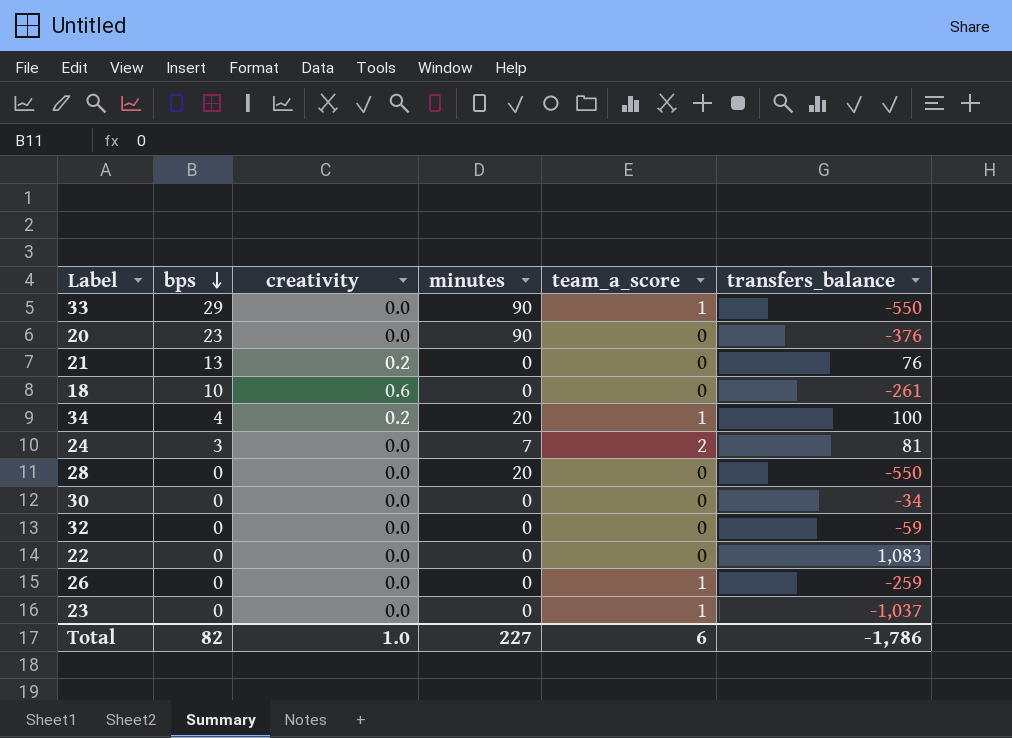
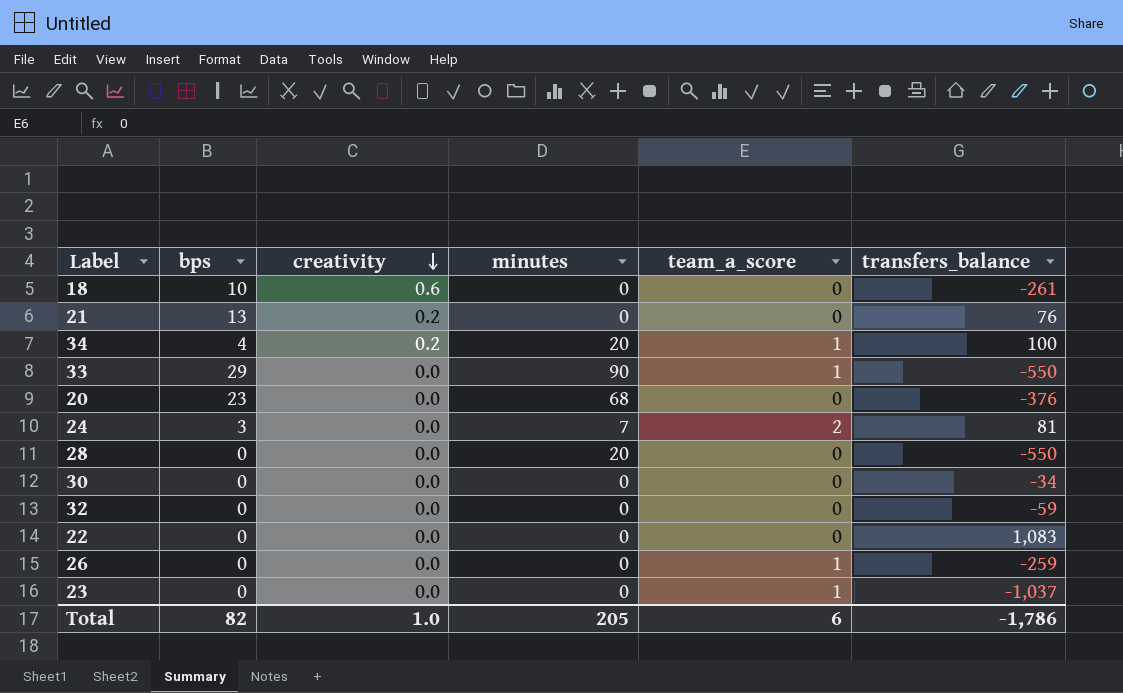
row order: bps descending -> creativity descending
20 | minutes: 90 -> 68
Total | minutes: 227 -> 205

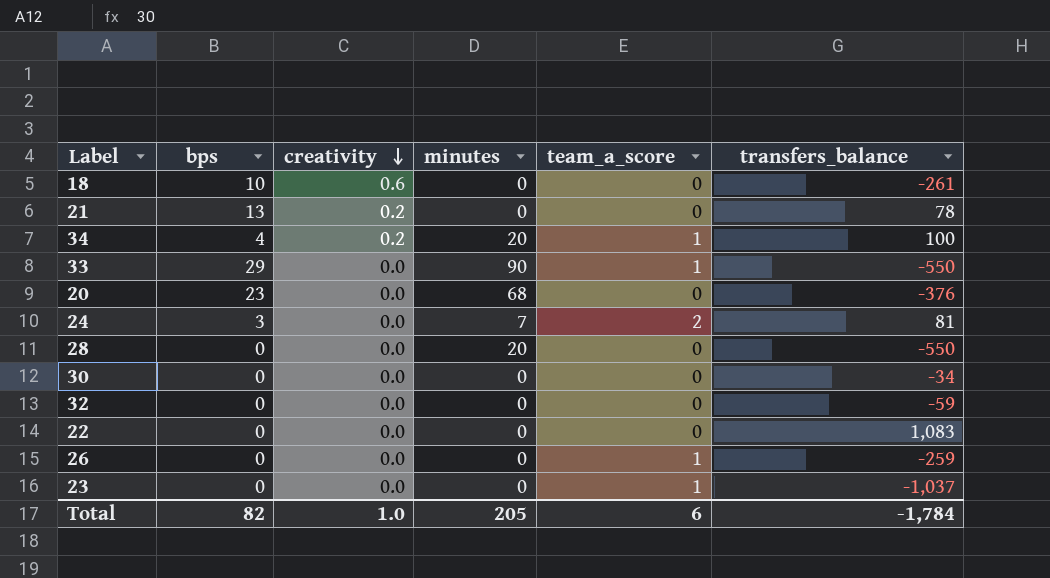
21 | transfers_balance: 76 -> 78
Total | transfers_balance: -1,786 -> -1,784

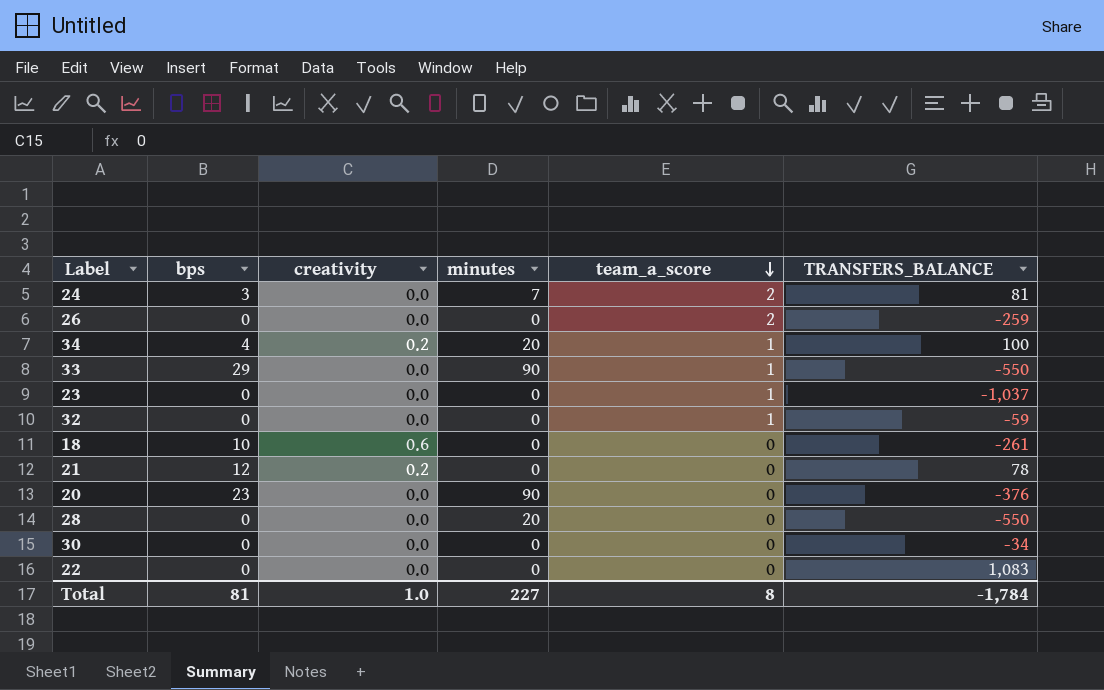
row order: creativity descending -> team_a_score descending
column name: transfers_balance -> TRANSFERS_BALANCE
26 | team_a_score: 1 -> 2
32 | team_a_score: 0 -> 1
21 | bps: 13 -> 12
20 | minutes: 68 -> 90
Total | bps: 82 -> 81
Total | minutes: 205 -> 227
Total | team_a_score: 6 -> 8

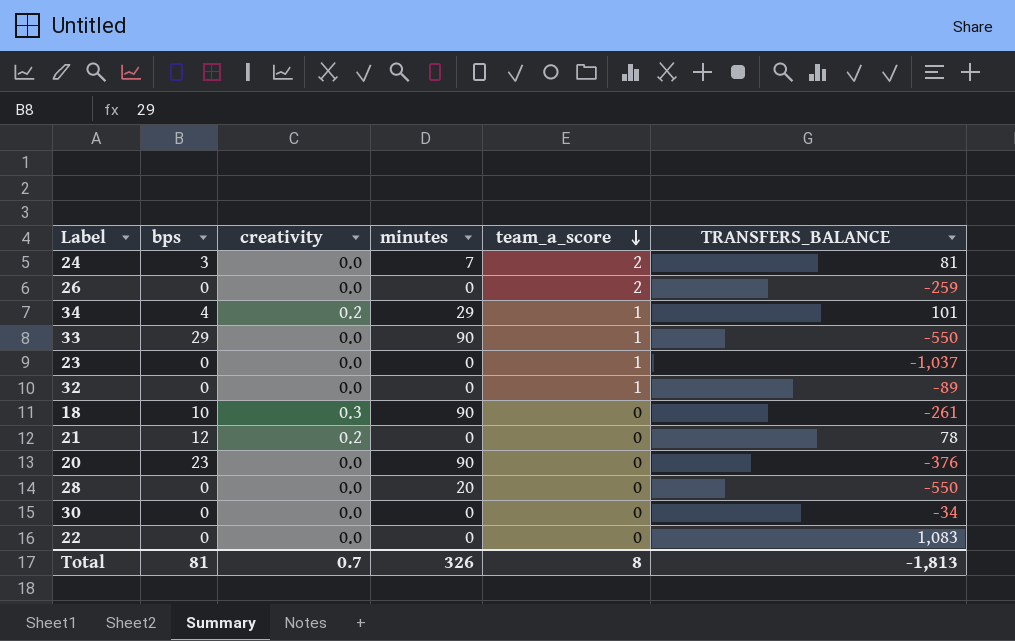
34 | minutes: 20 -> 29
34 | TRANSFERS_BALANCE: 100 -> 101
32 | TRANSFERS_BALANCE: -59 -> -89
18 | creativity: 0.6 -> 0.3
18 | minutes: 0 -> 90
Total | creativity: 1.0 -> 0.7
Total | minutes: 227 -> 326
Total | TRANSFERS_BALANCE: -1,784 -> -1,813

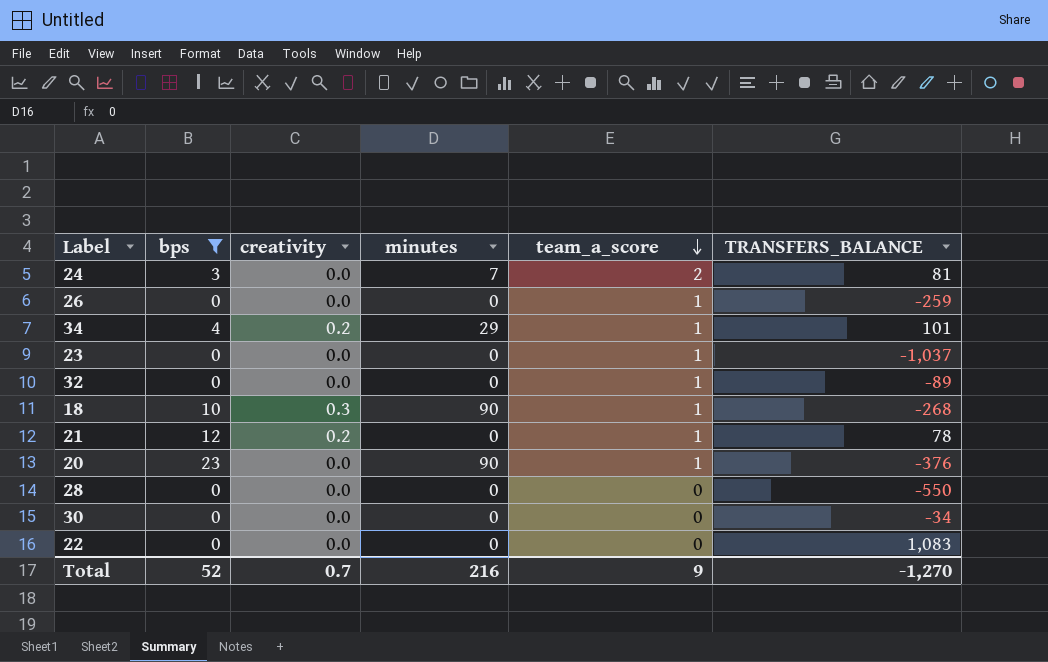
filter: none -> bps != 29
26 | team_a_score: 2 -> 1
18 | team_a_score: 0 -> 1
18 | TRANSFERS_BALANCE: -261 -> -268
21 | team_a_score: 0 -> 1
20 | team_a_score: 0 -> 1
28 | minutes: 20 -> 0
Total | bps: 81 -> 52
Total | minutes: 326 -> 216
Total | team_a_score: 8 -> 9
Total | TRANSFERS_BALANCE: -1,813 -> -1,270

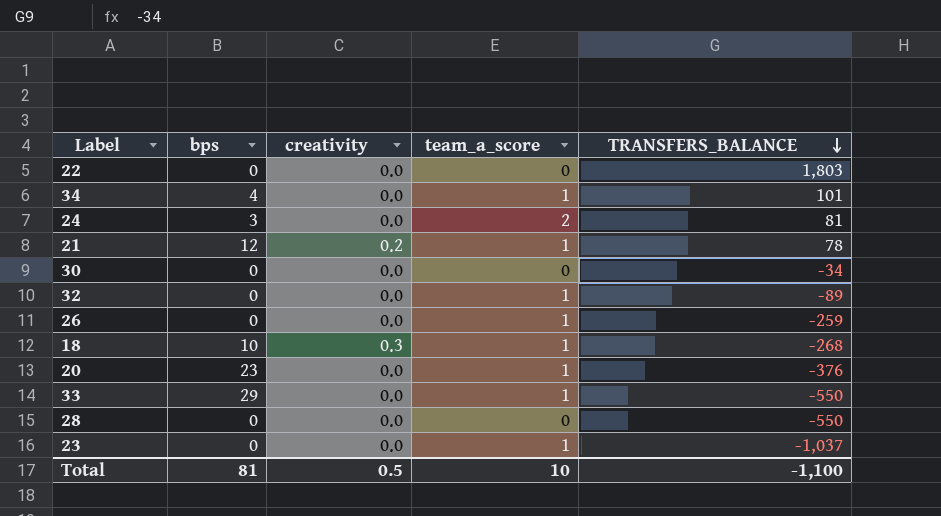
filter: bps != 29 -> none
row order: team_a_score descending -> TRANSFERS_BALANCE descending
column minutes | position: 4 -> none
22 | TRANSFERS_BALANCE: 1,083 -> 1,803
34 | creativity: 0.2 -> 0.0
Total | bps: 52 -> 81
Total | creativity: 0.7 -> 0.5
Total | team_a_score: 9 -> 10
Total | TRANSFERS_BALANCE: -1,270 -> -1,100

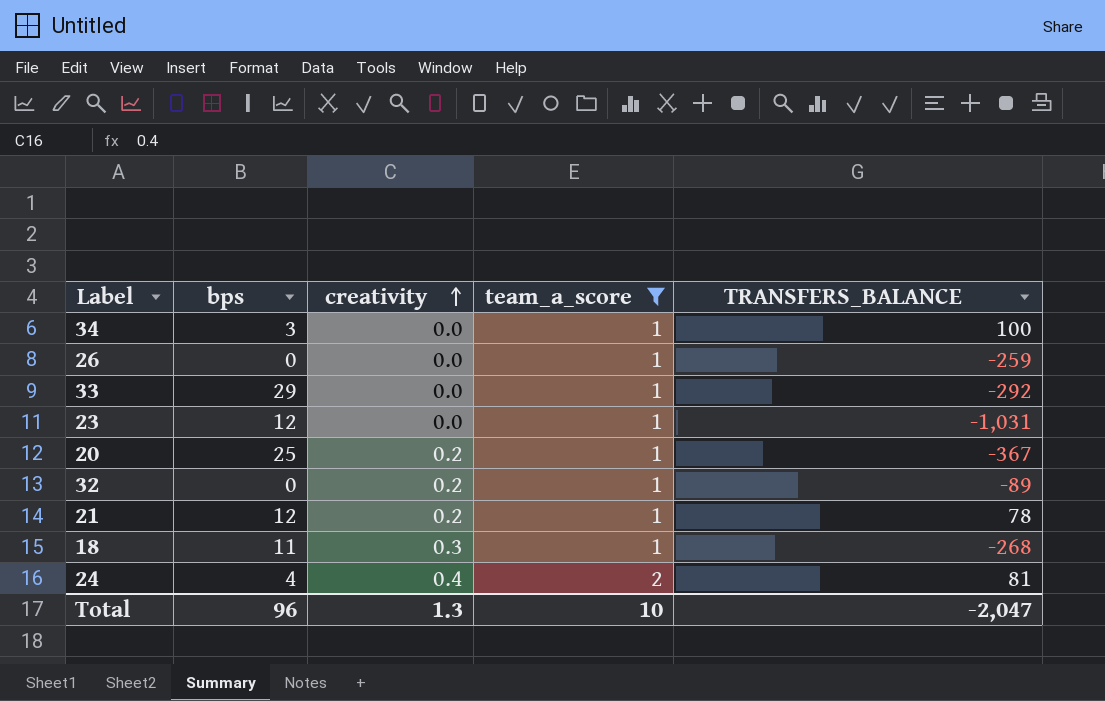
filter: none -> team_a_score != 0
row order: TRANSFERS_BALANCE descending -> creativity ascending
34 | bps: 4 -> 3
34 | TRANSFERS_BALANCE: 101 -> 100
33 | TRANSFERS_BALANCE: -550 -> -292
23 | bps: 0 -> 12
23 | TRANSFERS_BALANCE: -1,037 -> -1,031
20 | bps: 23 -> 25
20 | creativity: 0.0 -> 0.2
20 | TRANSFERS_BALANCE: -376 -> -367
32 | creativity: 0.0 -> 0.2
18 | bps: 10 -> 11
24 | bps: 3 -> 4
24 | creativity: 0.0 -> 0.4
Total | bps: 81 -> 96
Total | creativity: 0.5 -> 1.3
Total | TRANSFERS_BALANCE: -1,100 -> -2,047

